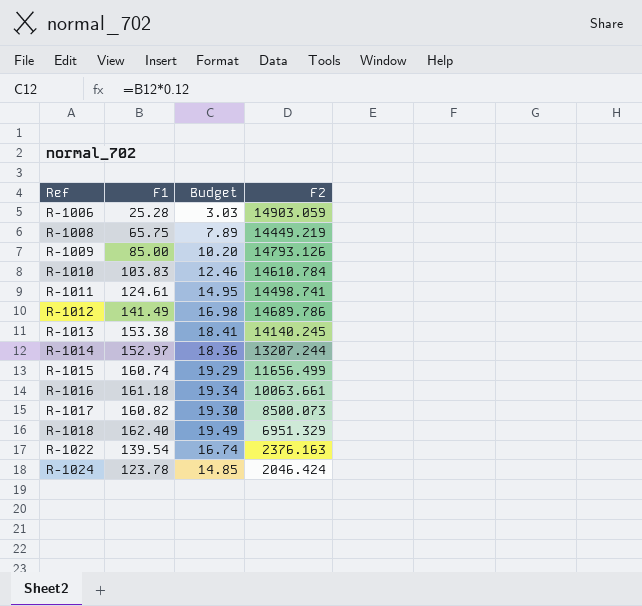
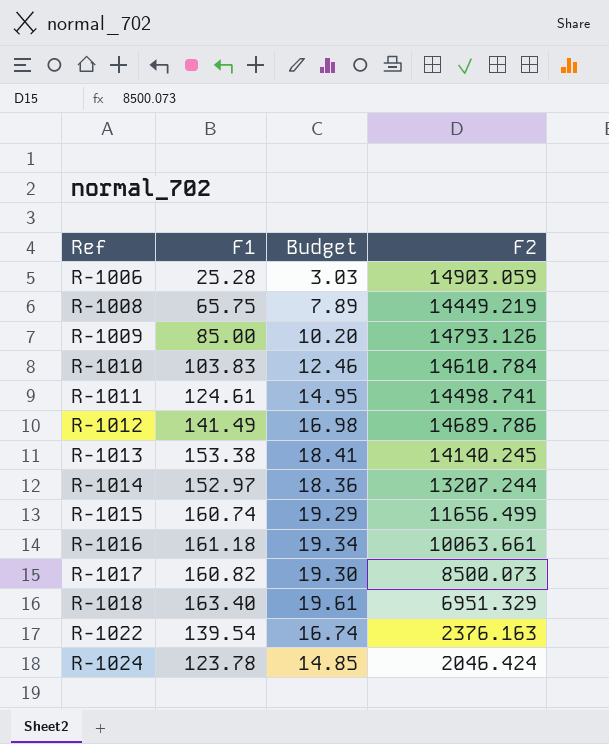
R-1018 | F1: 162.40 -> 163.40
R-1018 | Budget: 19.49 -> 19.61

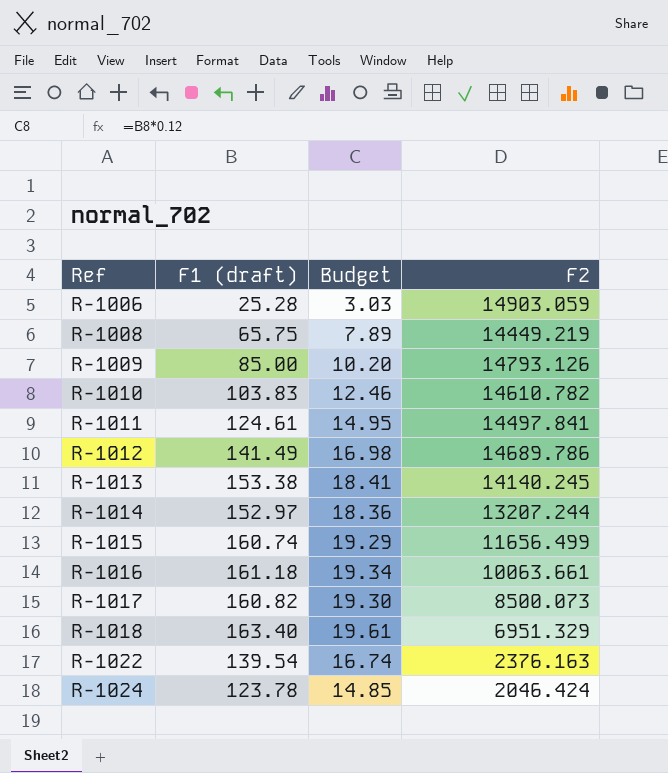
column name: F1 -> F1 (draft)
R-1010 | F2: 14610.784 -> 14610.782
R-1011 | F2: 14498.741 -> 14497.841

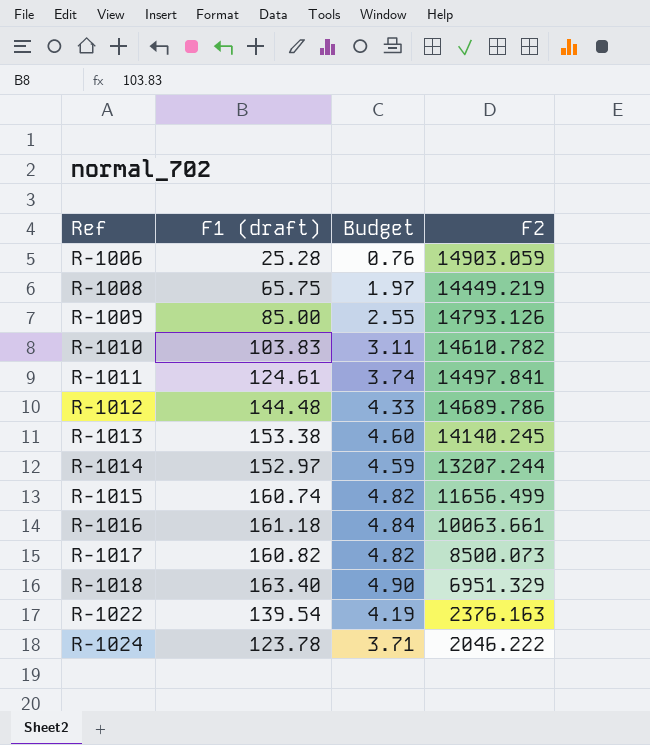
column Budget | formula: [F1 (draft)] * 0.12 -> [F1 (draft)] * 0.03
R-1012 | F1 (draft): 141.49 -> 144.48
R-1024 | F2: 2046.424 -> 2046.222

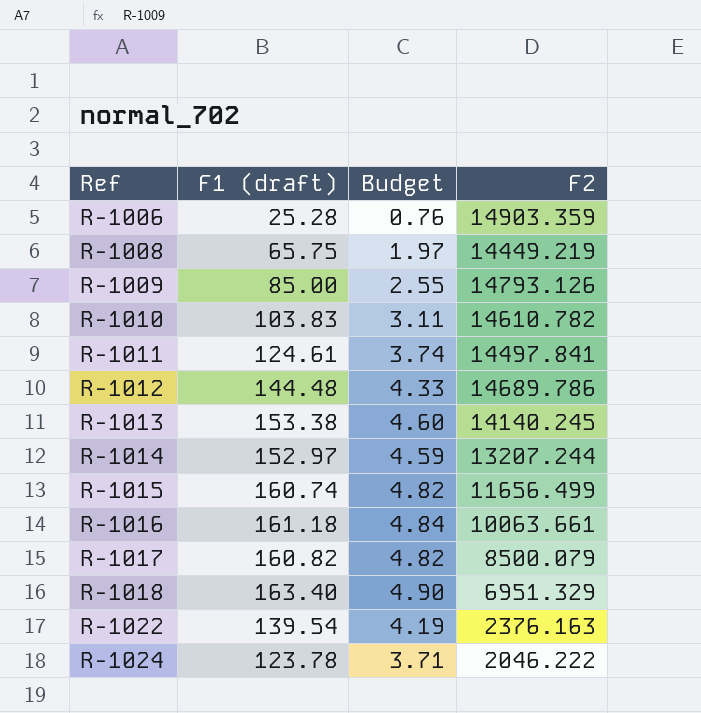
R-1006 | F2: 14903.059 -> 14903.359
R-1017 | F2: 8500.073 -> 8500.079

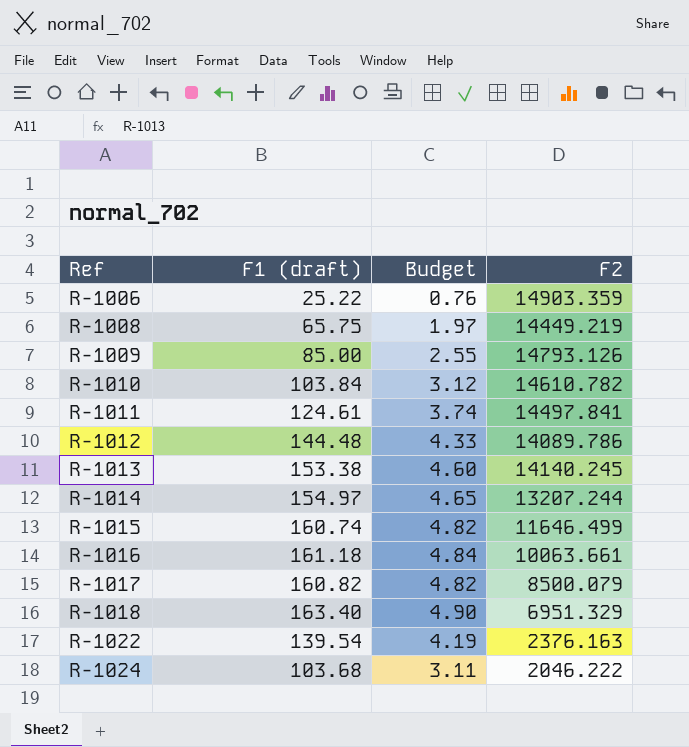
R-1006 | F1 (draft): 25.28 -> 25.22
R-1010 | F1 (draft): 103.83 -> 103.84
R-1010 | Budget: 3.11 -> 3.12
R-1012 | F2: 14689.786 -> 14089.786
R-1014 | F1 (draft): 152.97 -> 154.97
R-1014 | Budget: 4.59 -> 4.65
R-1015 | F2: 11656.499 -> 11646.499
R-1024 | F1 (draft): 123.78 -> 103.68
R-1024 | Budget: 3.71 -> 3.11

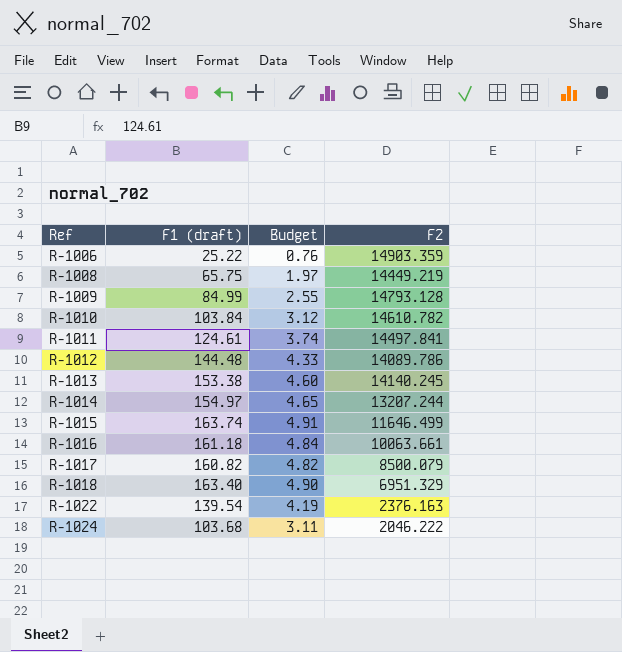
R-1009 | F1 (draft): 85.00 -> 84.99
R-1009 | F2: 14793.126 -> 14793.128
R-1015 | F1 (draft): 160.74 -> 163.74
R-1015 | Budget: 4.82 -> 4.91

